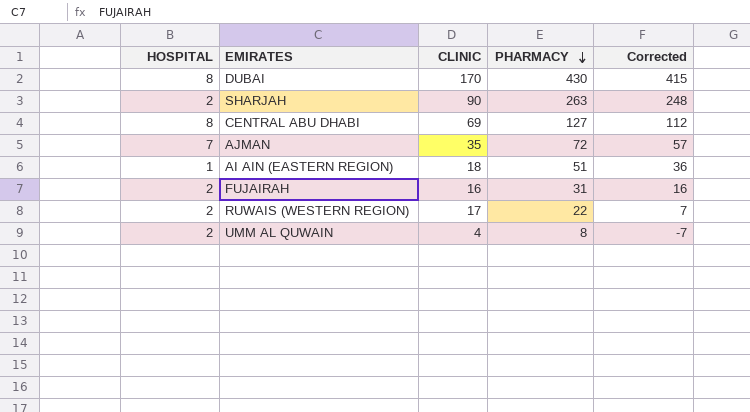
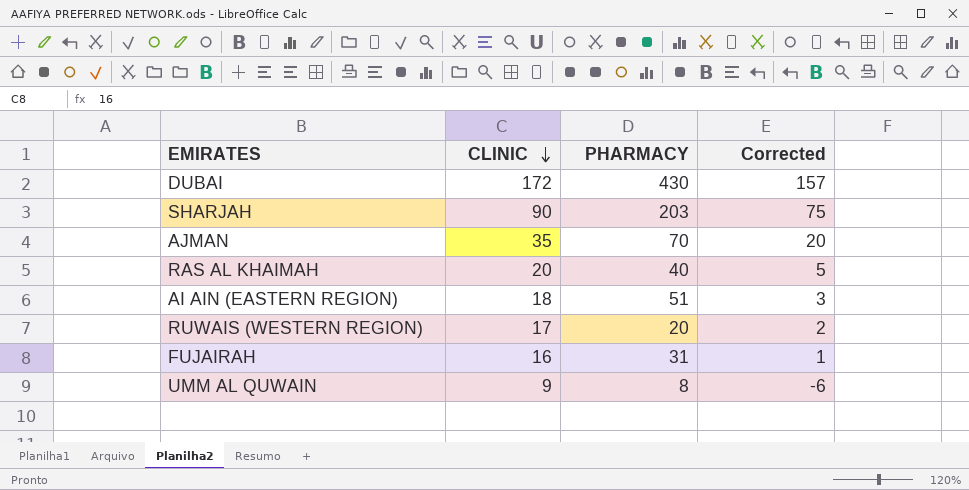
row order: PHARMACY descending -> CLINIC descending
column HOSPITAL | position: 1 -> none
column Corrected | formula: [PHARMACY] - 15 -> [CLINIC] - 15
row CENTRAL ABU DHABI: 8 | 69 | 127 | 112 -> none
DUBAI | CLINIC: 170 -> 172
SHARJAH | PHARMACY: 263 -> 203
AJMAN | PHARMACY: 72 -> 70
row RAS AL KHAIMAH: none -> 20 | 40 | 5
RUWAIS (WESTERN REGION) | PHARMACY: 22 -> 20
UMM AL QUWAIN | CLINIC: 4 -> 9

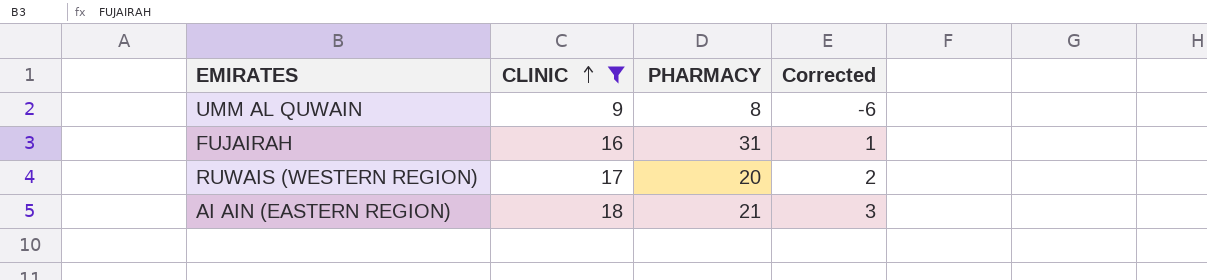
filter: none -> CLINIC <= 18
row order: CLINIC descending -> CLINIC ascending
AI AIN (EASTERN REGION) | PHARMACY: 51 -> 21

